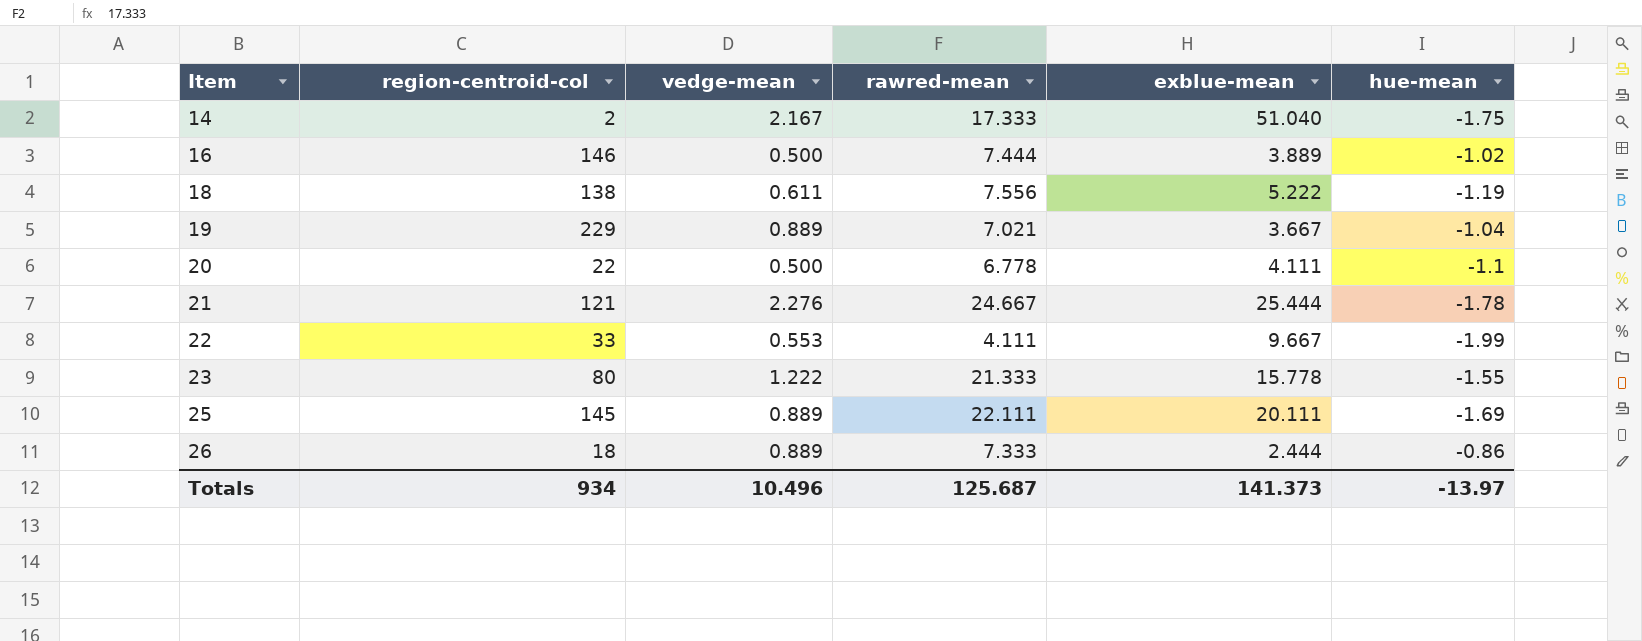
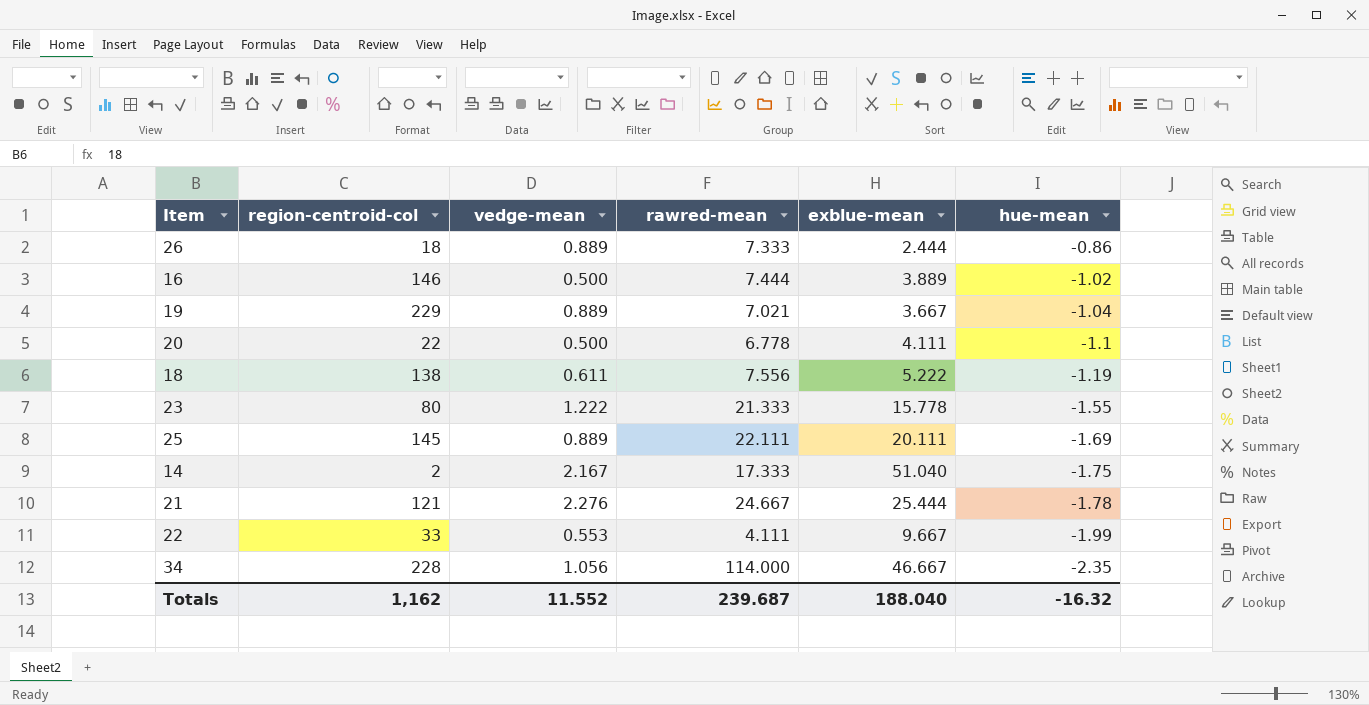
row order: Item ascending -> hue-mean descending
row 34: none -> 228 | 1.056 | 114.000 | 46.667 | -2.35
Totals | region-centroid-col: 934 -> 1,162
Totals | vedge-mean: 10.496 -> 11.552
Totals | rawred-mean: 125.687 -> 239.687
Totals | exblue-mean: 141.373 -> 188.040
Totals | hue-mean: -13.97 -> -16.32

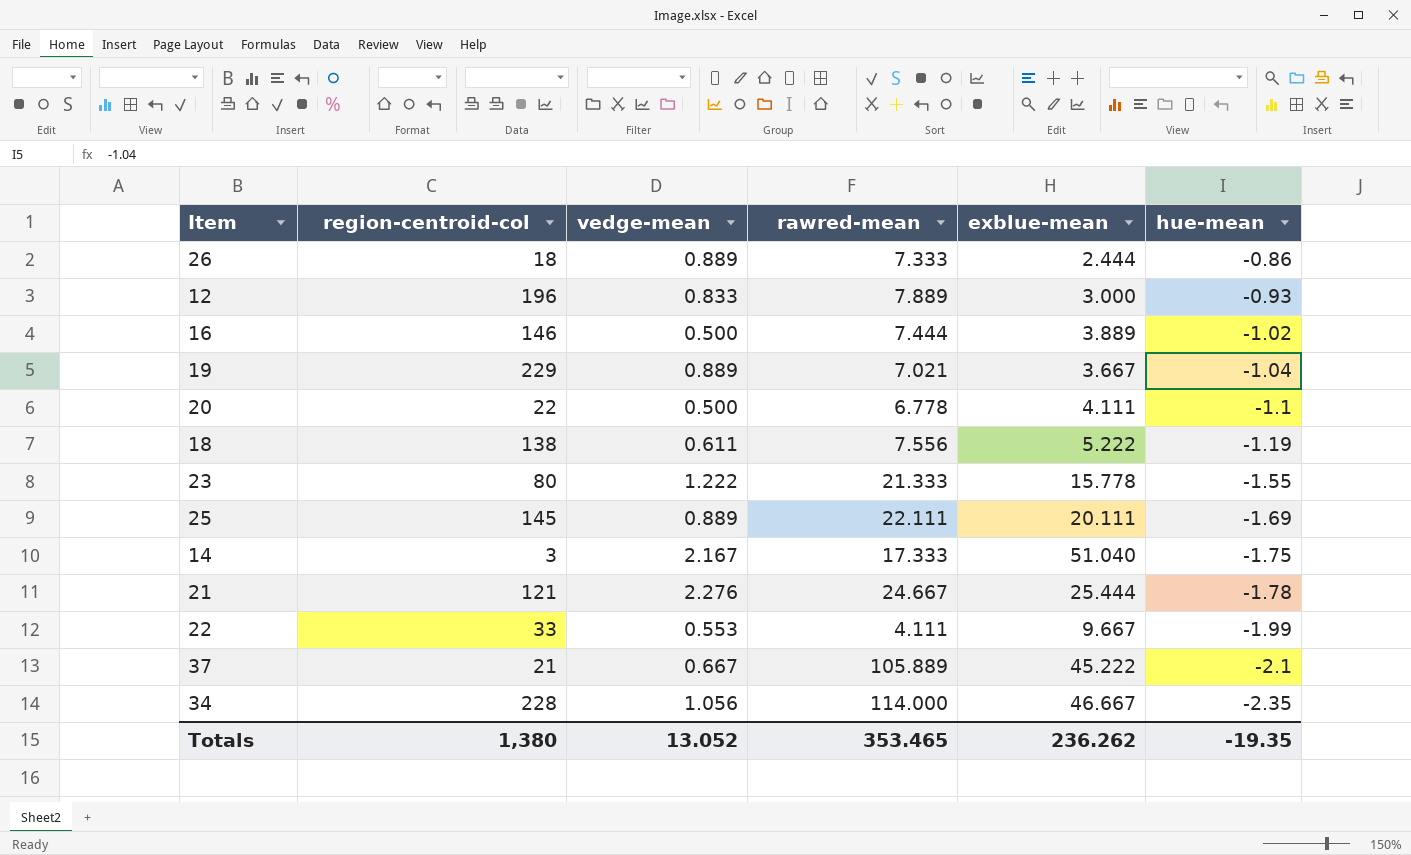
row 12: none -> 196 | 0.833 | 7.889 | 3.000 | -0.93
14 | region-centroid-col: 2 -> 3
row 37: none -> 21 | 0.667 | 105.889 | 45.222 | -2.1
Totals | region-centroid-col: 1,162 -> 1,380
Totals | vedge-mean: 11.552 -> 13.052
Totals | rawred-mean: 239.687 -> 353.465
Totals | exblue-mean: 188.040 -> 236.262
Totals | hue-mean: -16.32 -> -19.35

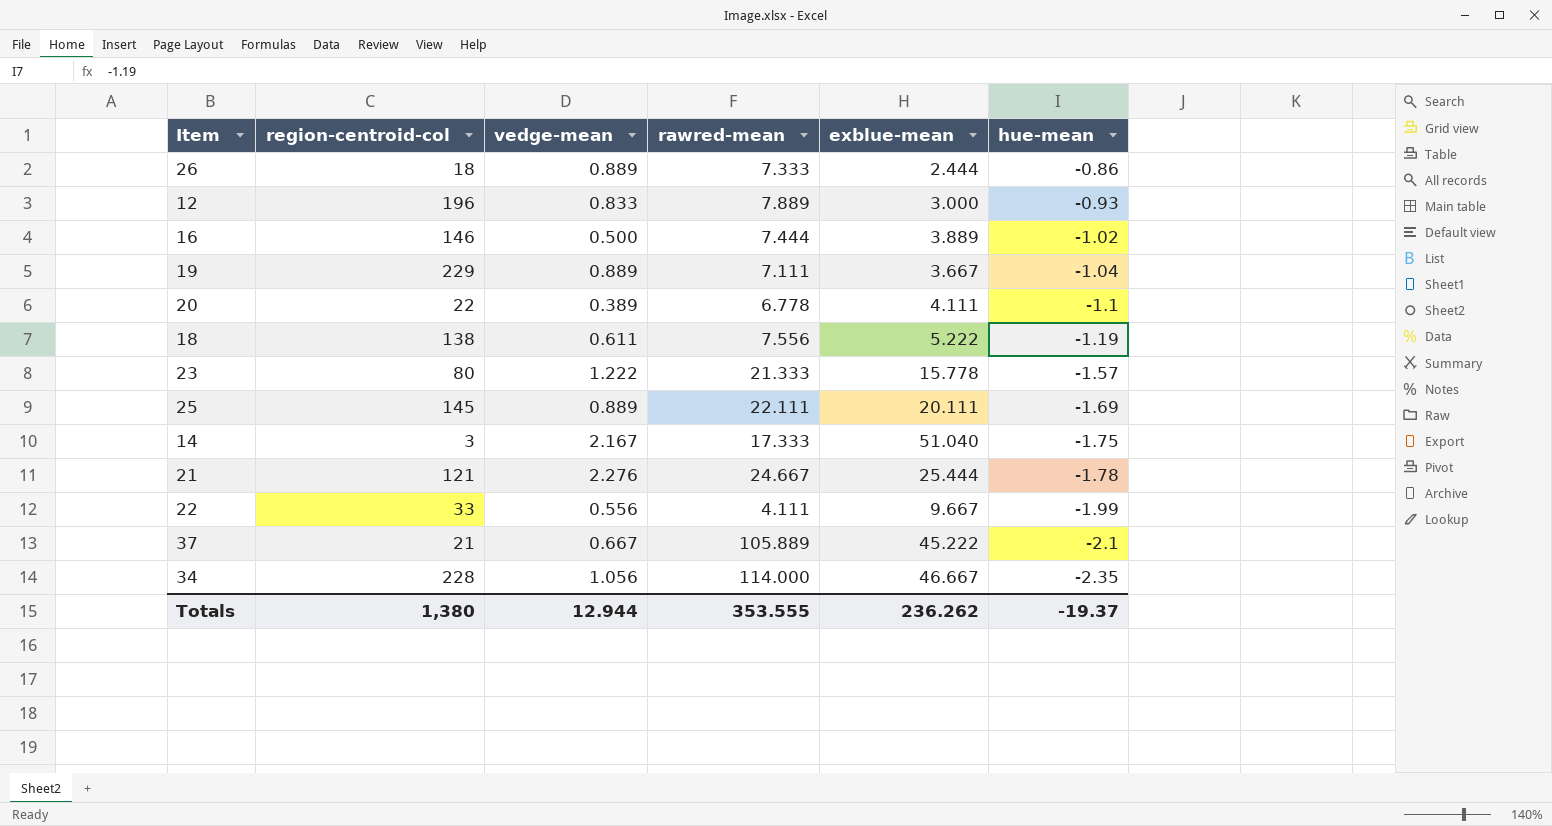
19 | rawred-mean: 7.021 -> 7.111
20 | vedge-mean: 0.500 -> 0.389
23 | hue-mean: -1.55 -> -1.57
22 | vedge-mean: 0.553 -> 0.556
Totals | vedge-mean: 13.052 -> 12.944
Totals | rawred-mean: 353.465 -> 353.555
Totals | hue-mean: -19.35 -> -19.37

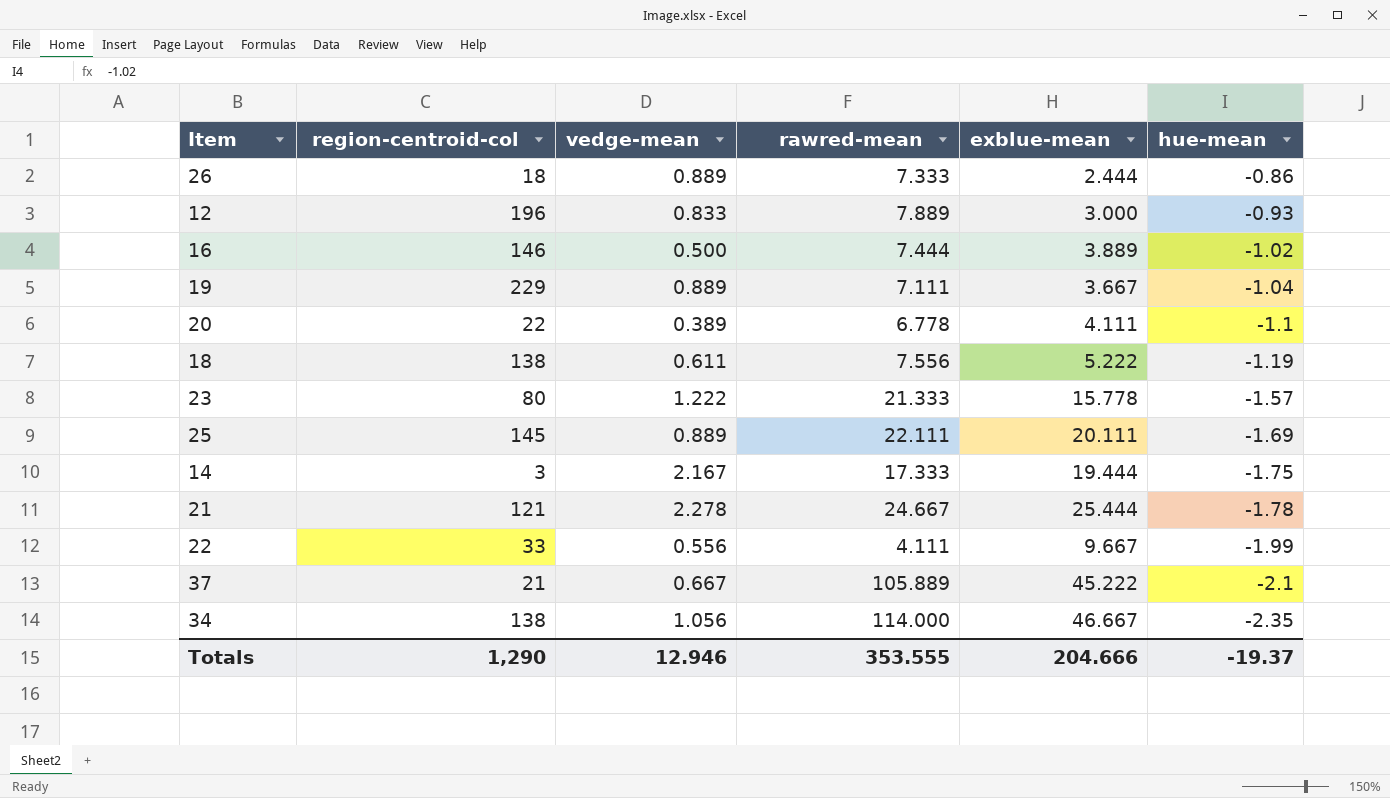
14 | exblue-mean: 51.040 -> 19.444
21 | vedge-mean: 2.276 -> 2.278
34 | region-centroid-col: 228 -> 138
Totals | region-centroid-col: 1,380 -> 1,290
Totals | vedge-mean: 12.944 -> 12.946
Totals | exblue-mean: 236.262 -> 204.666

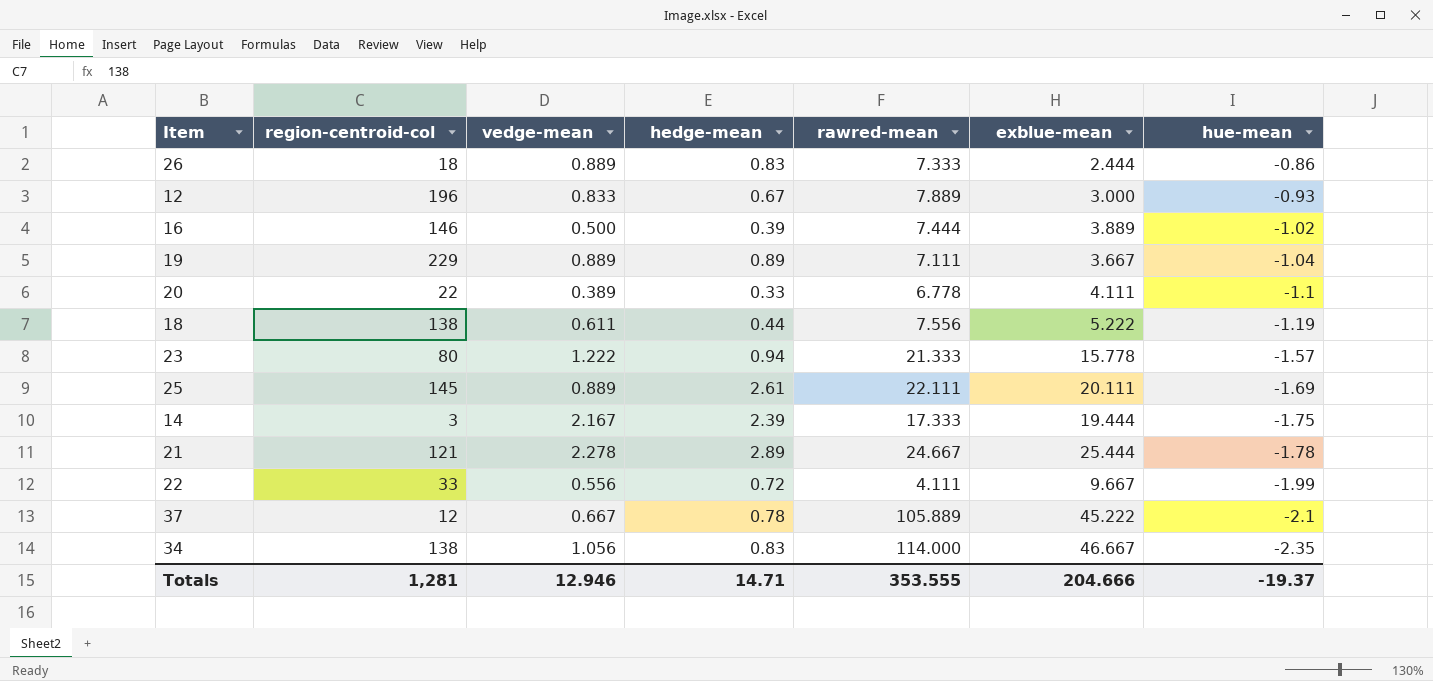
column hedge-mean | position: none -> 4
37 | region-centroid-col: 21 -> 12
Totals | region-centroid-col: 1,290 -> 1,281

